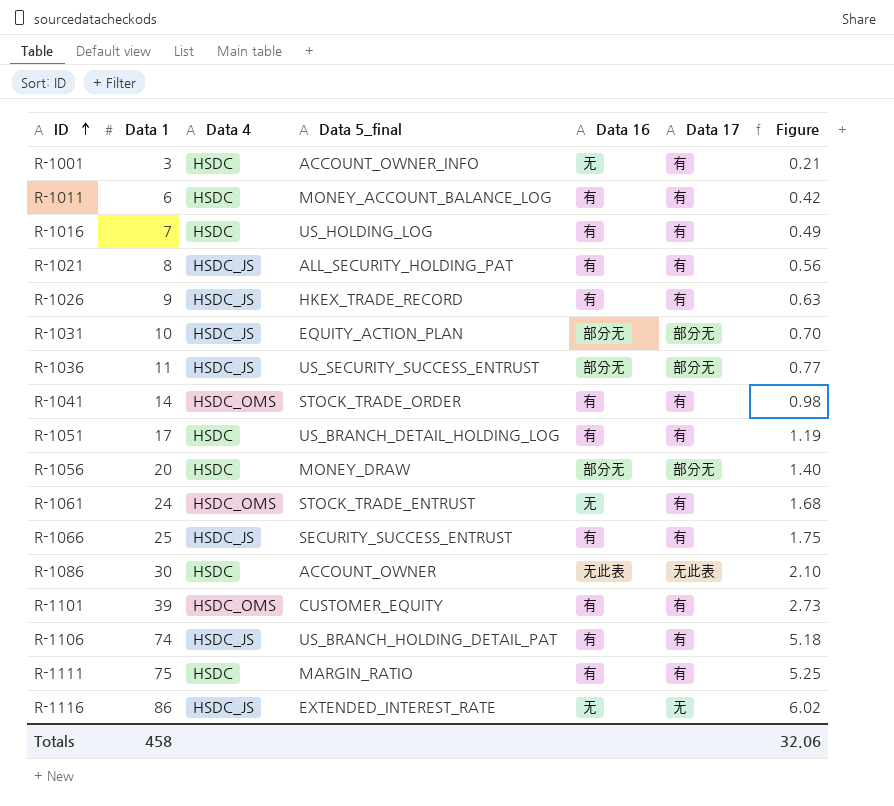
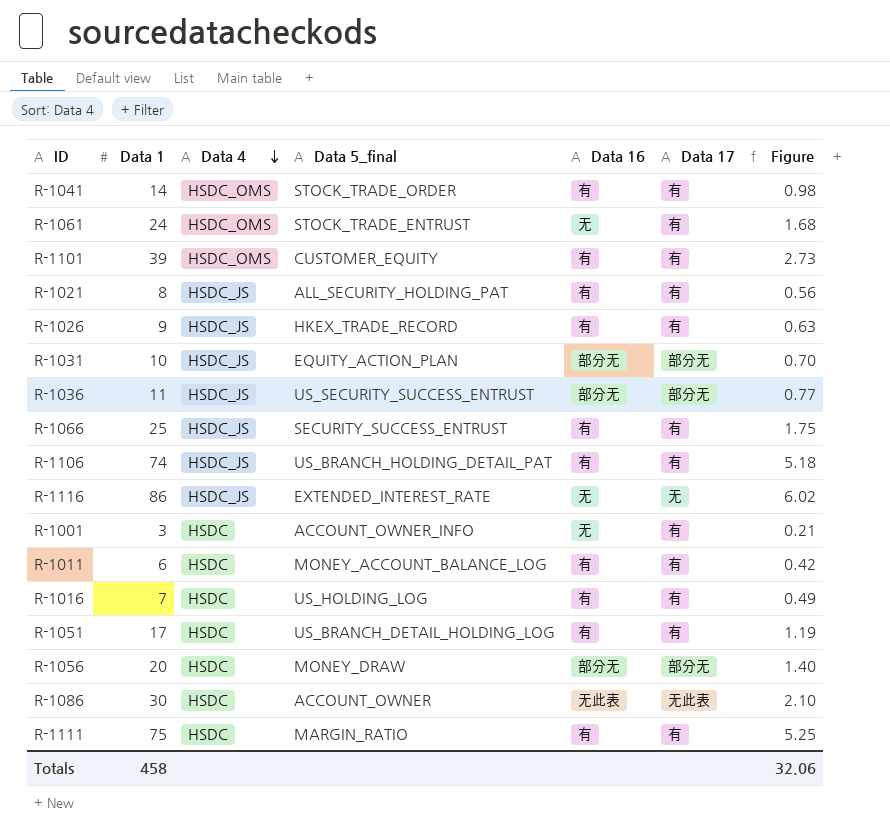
row order: ID ascending -> Data 4 descending

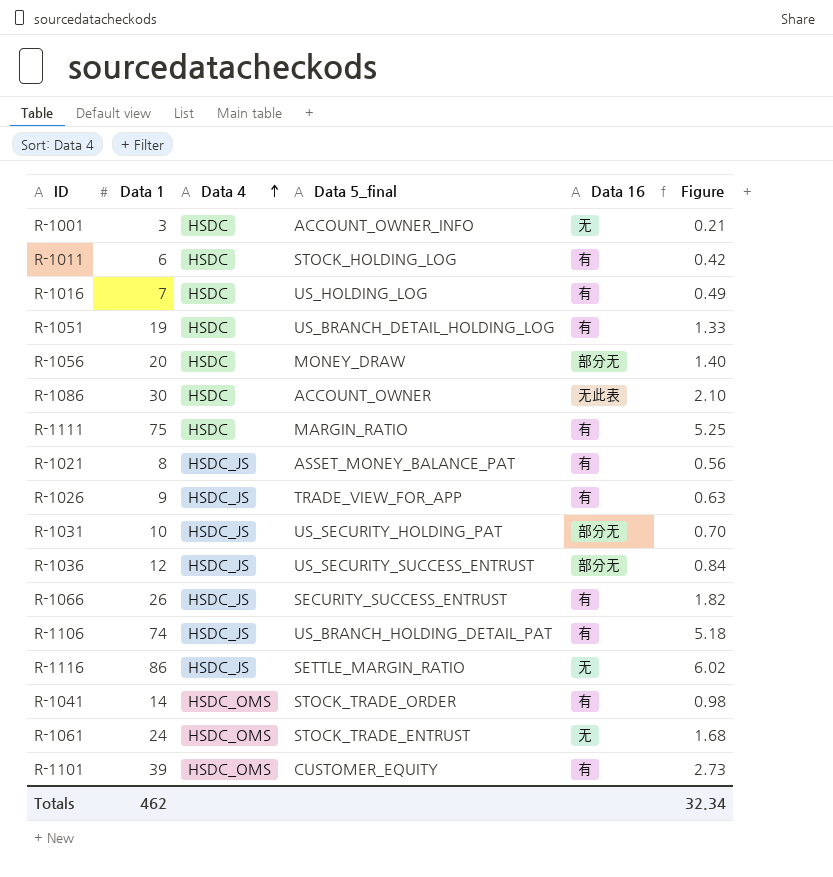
row order: Data 4 descending -> Data 4 ascending
column Data 17 | position: 6 -> none
R-1011 | Data 5_final: MONEY_ACCOUNT_BALANCE_LOG -> STOCK_HOLDING_LOG
R-1051 | Data 1: 17 -> 19
R-1051 | Figure: 1.19 -> 1.33
R-1021 | Data 5_final: ALL_SECURITY_HOLDING_PAT -> ASSET_MONEY_BALANCE_PAT
R-1026 | Data 5_final: HKEX_TRADE_RECORD -> TRADE_VIEW_FOR_APP
R-1031 | Data 5_final: EQUITY_ACTION_PLAN -> US_SECURITY_HOLDING_PAT
R-1036 | Data 1: 11 -> 12
R-1036 | Figure: 0.77 -> 0.84
R-1066 | Data 1: 25 -> 26
R-1066 | Figure: 1.75 -> 1.82
R-1116 | Data 5_final: EXTENDED_INTEREST_RATE -> SETTLE_MARGIN_RATIO
Totals | Data 1: 458 -> 462
Totals | Figure: 32.06 -> 32.34

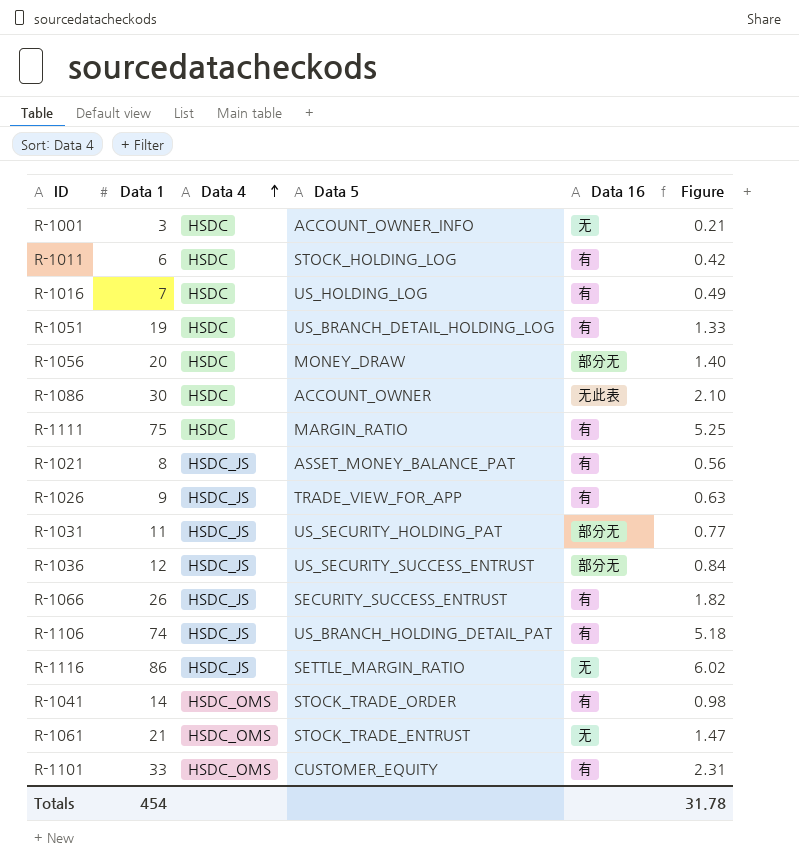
column name: Data 5_final -> Data 5
R-1031 | Data 1: 10 -> 11
R-1031 | Figure: 0.70 -> 0.77
R-1061 | Data 1: 24 -> 21
R-1061 | Figure: 1.68 -> 1.47
R-1101 | Data 1: 39 -> 33
R-1101 | Figure: 2.73 -> 2.31
Totals | Data 1: 462 -> 454
Totals | Figure: 32.34 -> 31.78

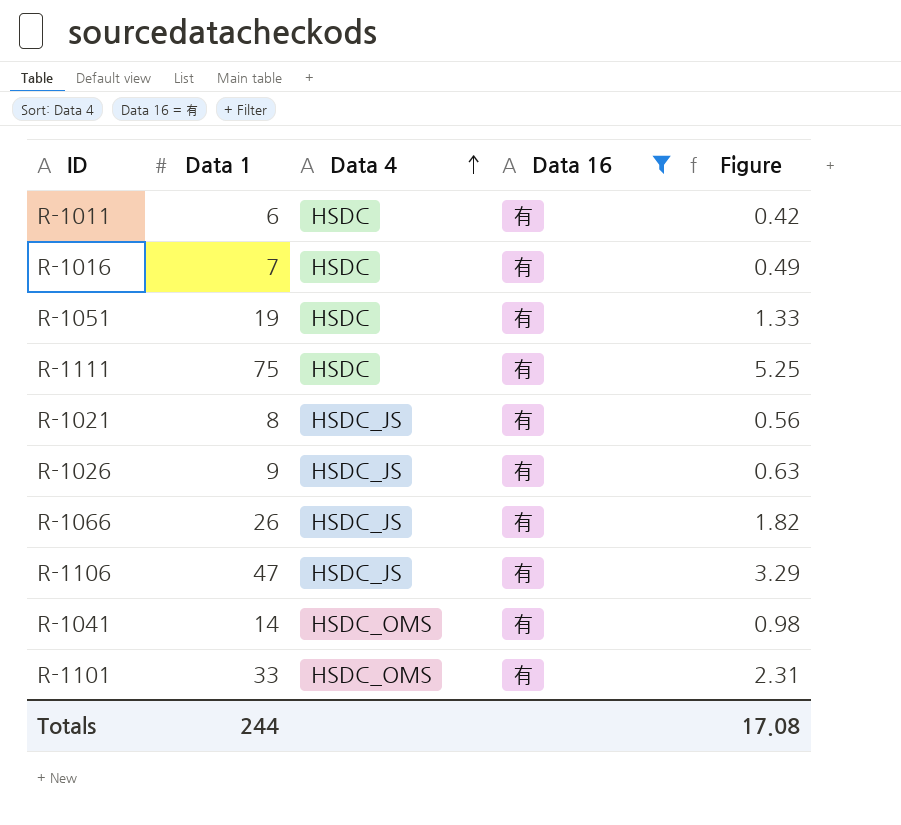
filter: none -> Data 16 = 有
column Data 5 | position: 4 -> none
R-1106 | Data 1: 74 -> 47
R-1106 | Figure: 5.18 -> 3.29
Totals | Data 1: 454 -> 244
Totals | Figure: 31.78 -> 17.08

